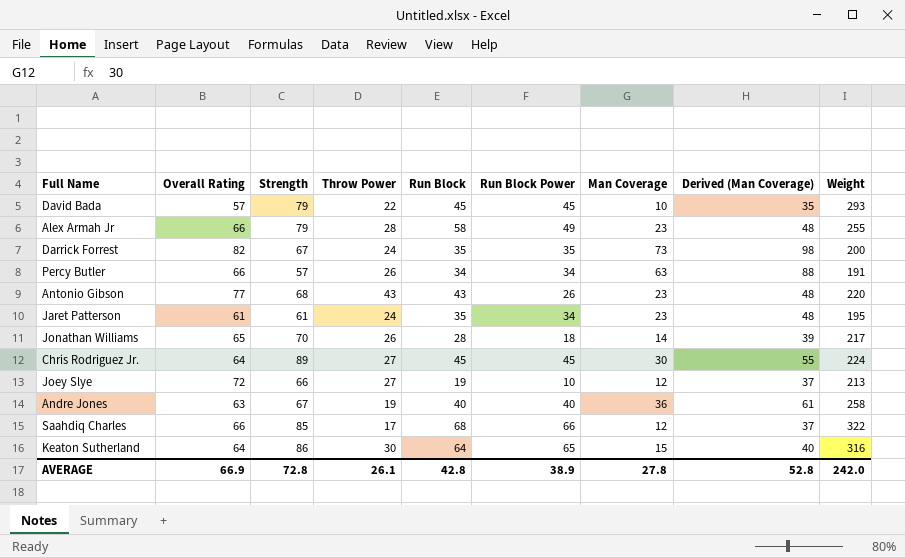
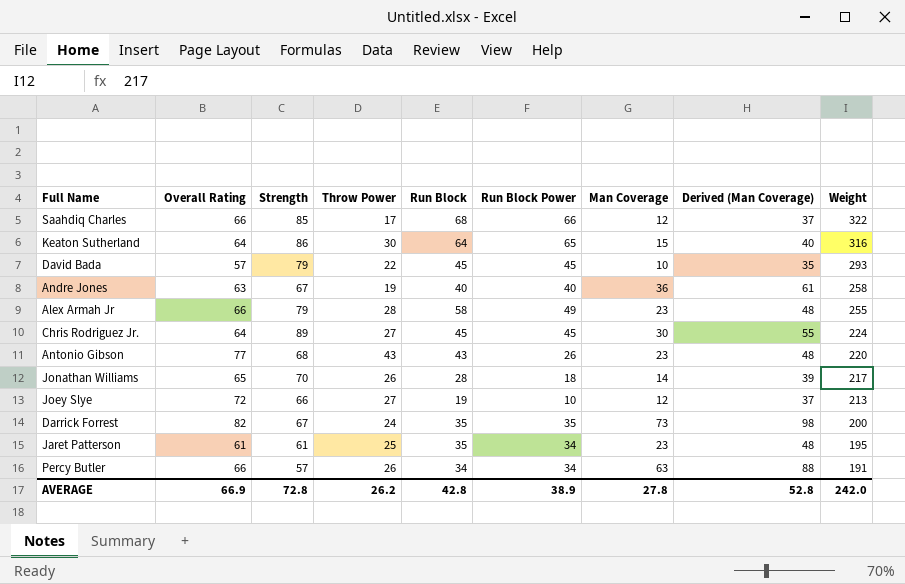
row order: none -> Weight descending
Jaret Patterson | Throw Power: 24 -> 25
AVERAGE | Throw Power: 26.1 -> 26.2

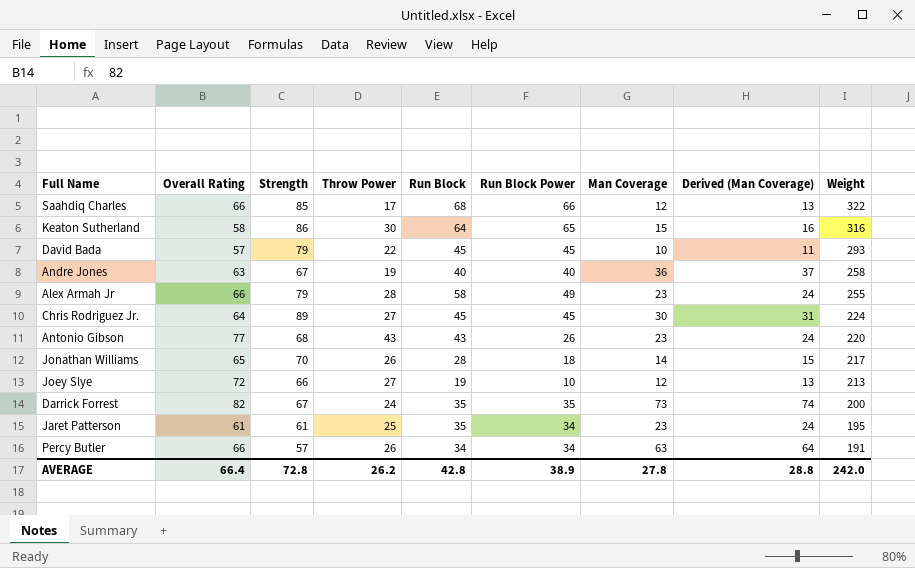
column Derived (Man Coverage) | formula: [Man Coverage] + 25 -> [Man Coverage] + 1
Keaton Sutherland | Overall Rating: 64 -> 58
AVERAGE | Overall Rating: 66.9 -> 66.4
AVERAGE | Derived (Man Coverage): 52.8 -> 28.8

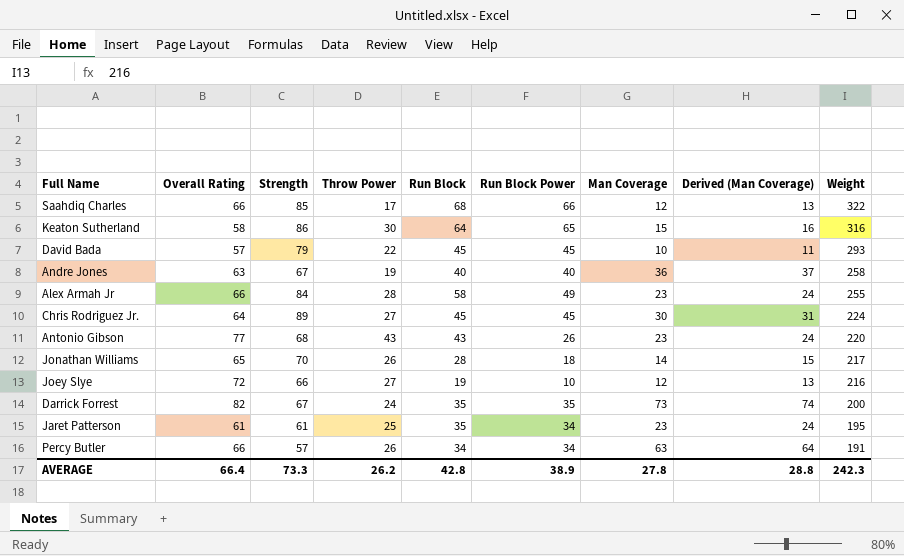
Alex Armah Jr | Strength: 79 -> 84
Joey Slye | Weight: 213 -> 216
AVERAGE | Strength: 72.8 -> 73.3
AVERAGE | Weight: 242.0 -> 242.3

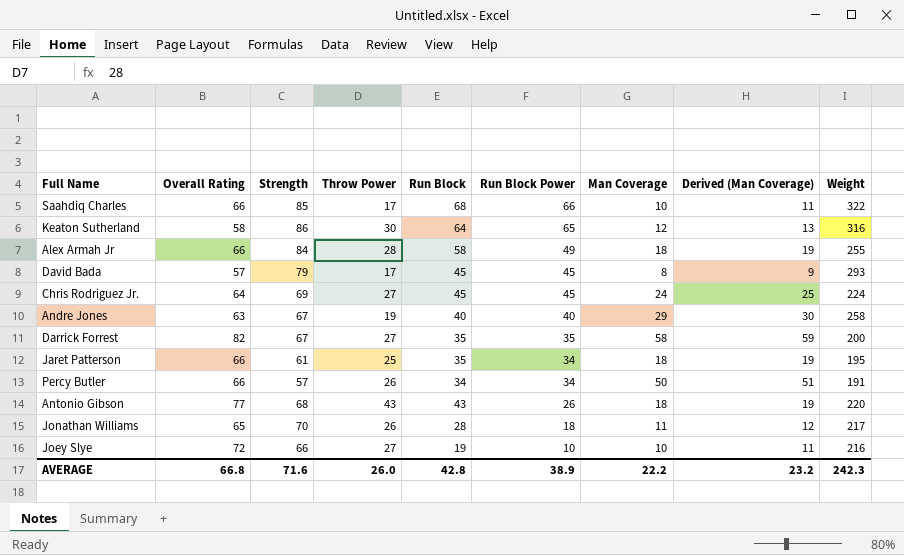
row order: Weight descending -> Run Block Power descending
Saahdiq Charles | Man Coverage: 12 -> 10
Saahdiq Charles | Derived (Man Coverage): 13 -> 11
Keaton Sutherland | Man Coverage: 15 -> 12
Keaton Sutherland | Derived (Man Coverage): 16 -> 13
Alex Armah Jr | Man Coverage: 23 -> 18
Alex Armah Jr | Derived (Man Coverage): 24 -> 19
David Bada | Throw Power: 22 -> 17
David Bada | Man Coverage: 10 -> 8
David Bada | Derived (Man Coverage): 11 -> 9
Chris Rodriguez Jr. | Strength: 89 -> 69
Chris Rodriguez Jr. | Man Coverage: 30 -> 24
Chris Rodriguez Jr. | Derived (Man Coverage): 31 -> 25
Andre Jones | Man Coverage: 36 -> 29
Andre Jones | Derived (Man Coverage): 37 -> 30
Darrick Forrest | Throw Power: 24 -> 27
Darrick Forrest | Man Coverage: 73 -> 58
Darrick Forrest | Derived (Man Coverage): 74 -> 59
Jaret Patterson | Overall Rating: 61 -> 66
Jaret Patterson | Man Coverage: 23 -> 18
Jaret Patterson | Derived (Man Coverage): 24 -> 19
Percy Butler | Man Coverage: 63 -> 50
Percy Butler | Derived (Man Coverage): 64 -> 51
Antonio Gibson | Man Coverage: 23 -> 18
Antonio Gibson | Derived (Man Coverage): 24 -> 19
Jonathan Williams | Man Coverage: 14 -> 11
Jonathan Williams | Derived (Man Coverage): 15 -> 12
Joey Slye | Man Coverage: 12 -> 10
Joey Slye | Derived (Man Coverage): 13 -> 11
AVERAGE | Overall Rating: 66.4 -> 66.8
AVERAGE | Strength: 73.3 -> 71.6
AVERAGE | Throw Power: 26.2 -> 26.0
AVERAGE | Man Coverage: 27.8 -> 22.2
AVERAGE | Derived (Man Coverage): 28.8 -> 23.2

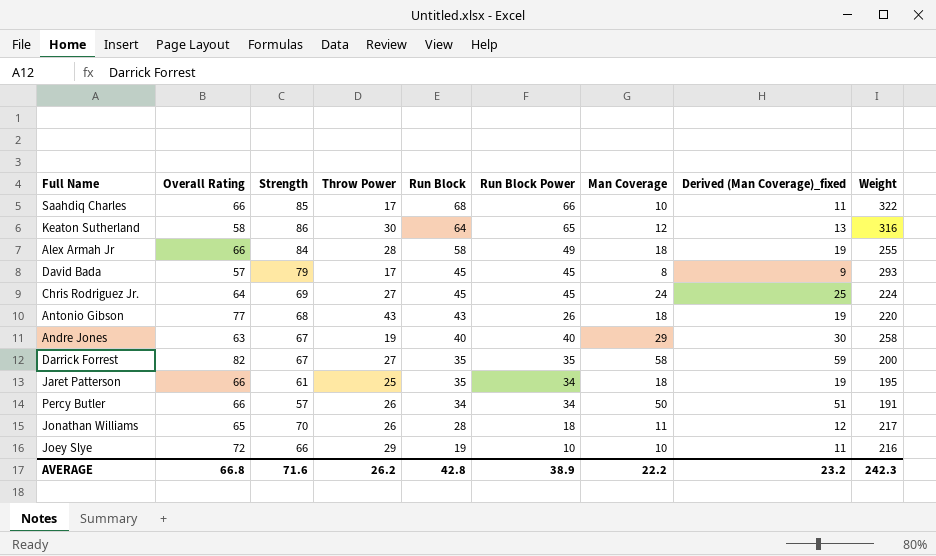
row order: Run Block Power descending -> Run Block descending
column name: Derived (Man Coverage) -> Derived (Man Coverage)_fixed
Joey Slye | Throw Power: 27 -> 29
AVERAGE | Throw Power: 26.0 -> 26.2

